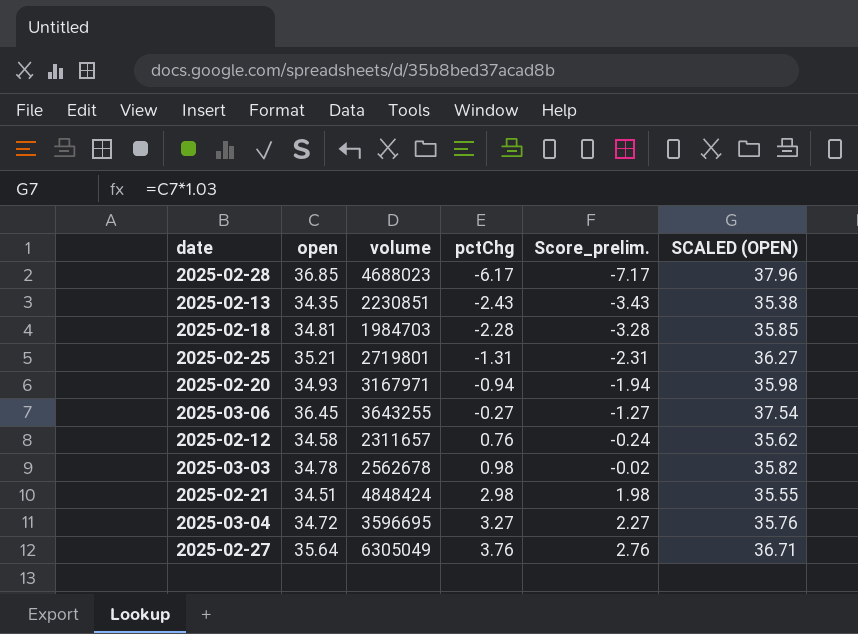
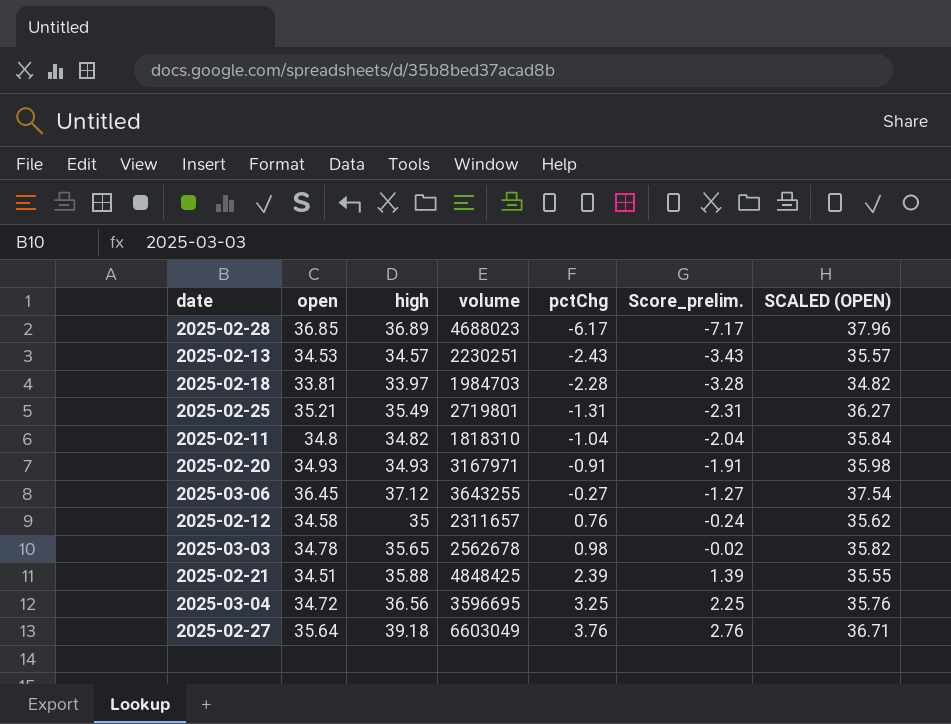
column high | position: none -> 3
2025-02-13 | open: 34.35 -> 34.53
2025-02-13 | volume: 2230851 -> 2230251
2025-02-13 | SCALED (OPEN): 35.38 -> 35.57
2025-02-18 | open: 34.81 -> 33.81
2025-02-18 | SCALED (OPEN): 35.85 -> 34.82
row 2025-02-11: none -> 34.8 | 34.82 | 1818310 | -1.04 | -2.04 | 35.84
2025-02-20 | pctChg: -0.94 -> -0.91
2025-02-20 | Score_prelim.: -1.94 -> -1.91
2025-02-21 | volume: 4848424 -> 4848425
2025-02-21 | pctChg: 2.98 -> 2.39
2025-02-21 | Score_prelim.: 1.98 -> 1.39
2025-03-04 | pctChg: 3.27 -> 3.25
2025-03-04 | Score_prelim.: 2.27 -> 2.25
2025-02-27 | volume: 6305049 -> 6603049

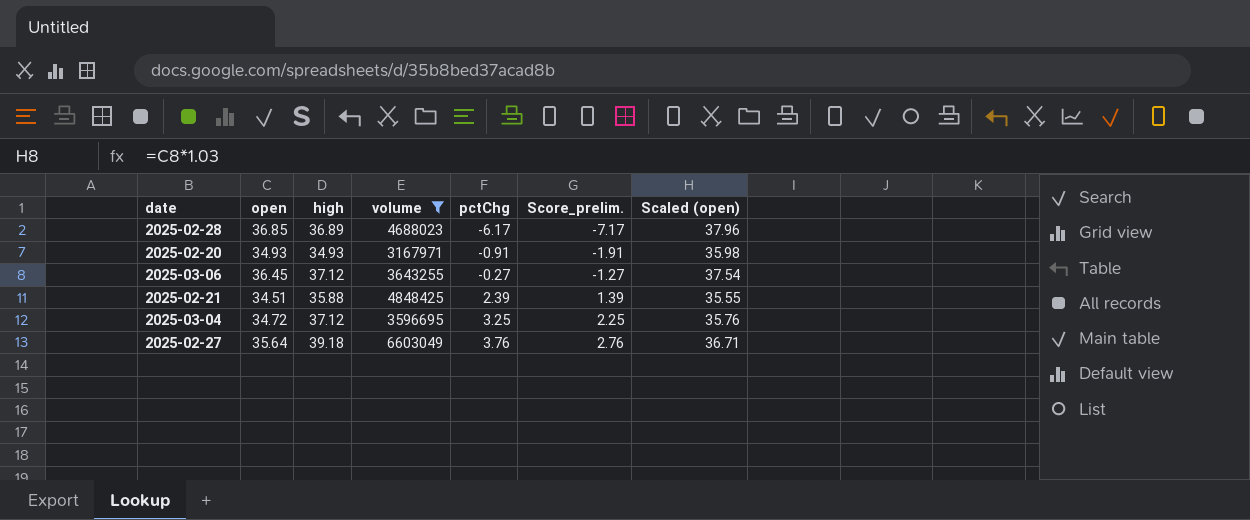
filter: none -> volume >= 3167971
column name: SCALED (OPEN) -> Scaled (open)
2025-03-04 | high: 36.56 -> 37.12

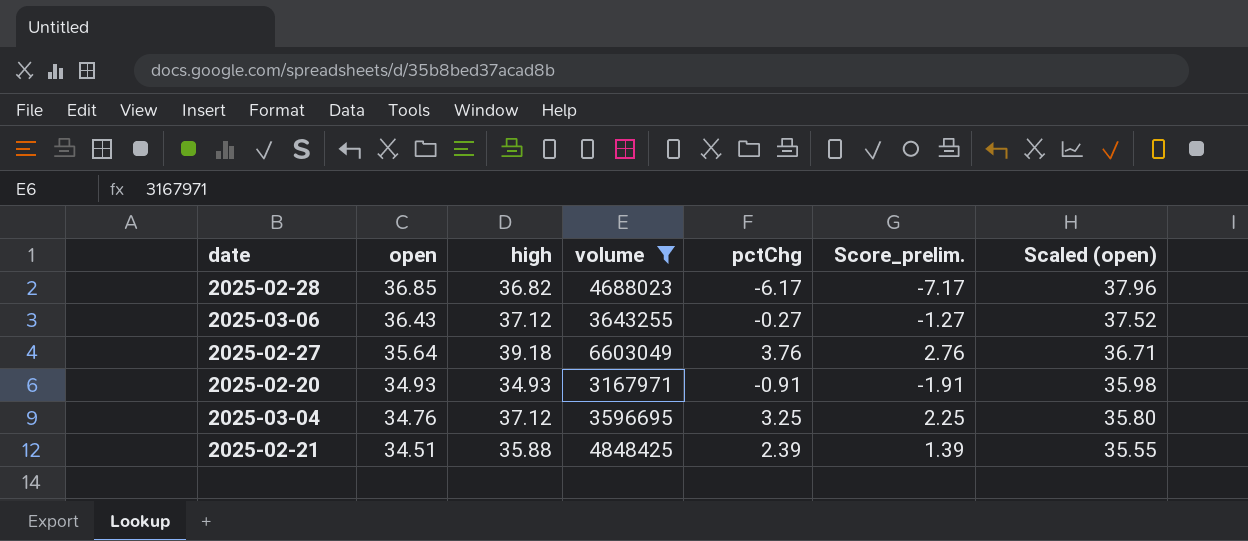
row order: pctChg ascending -> open descending
2025-02-28 | high: 36.89 -> 36.82
2025-03-06 | open: 36.45 -> 36.43
2025-03-06 | Scaled (open): 37.54 -> 37.52
2025-03-04 | open: 34.72 -> 34.76
2025-03-04 | Scaled (open): 35.76 -> 35.80

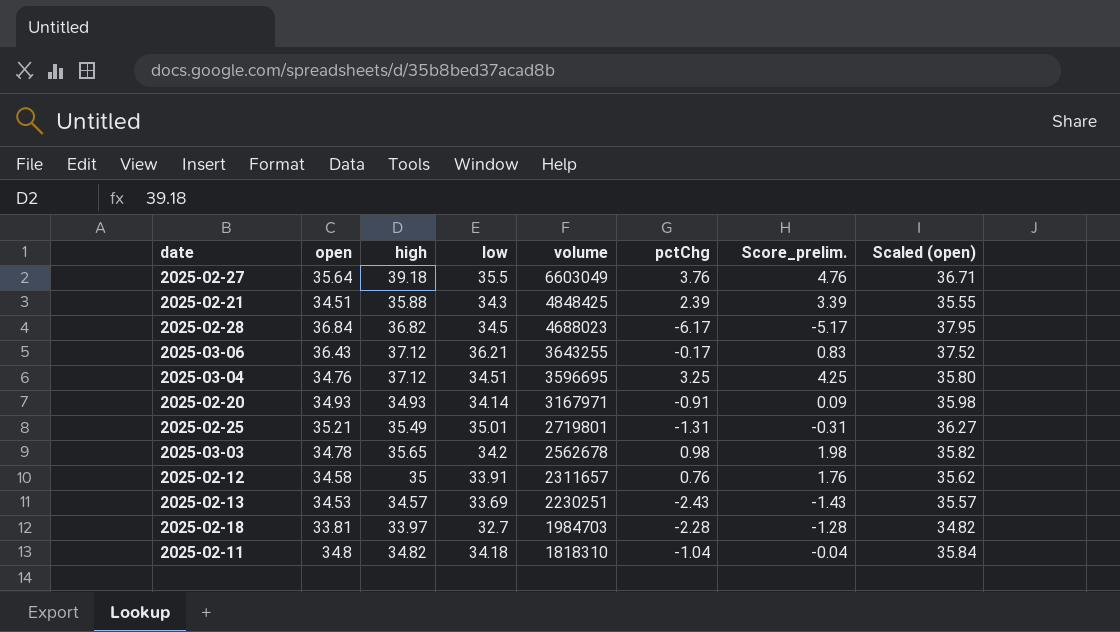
filter: volume >= 3167971 -> none
row order: open descending -> volume descending
column low | position: none -> 4
column Score_prelim. | formula: [pctChg] - 1 -> [pctChg] + 1
2025-02-28 | open: 36.85 -> 36.84
2025-02-28 | Scaled (open): 37.96 -> 37.95
2025-03-06 | pctChg: -0.27 -> -0.17

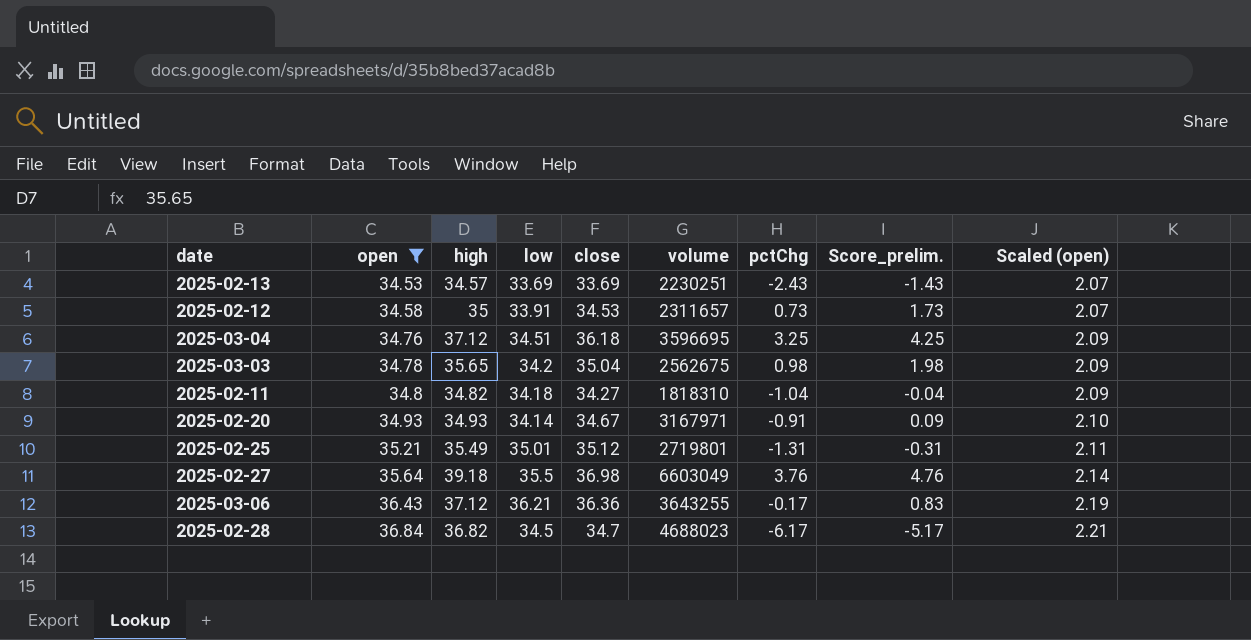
filter: none -> open >= 34.53
row order: volume descending -> open ascending
column close | position: none -> 5
column Scaled (open) | formula: [open] * 1.03 -> [open] * 0.06
2025-02-12 | pctChg: 0.76 -> 0.73
2025-02-12 | Score_prelim.: 1.76 -> 1.73
2025-03-03 | volume: 2562678 -> 2562675

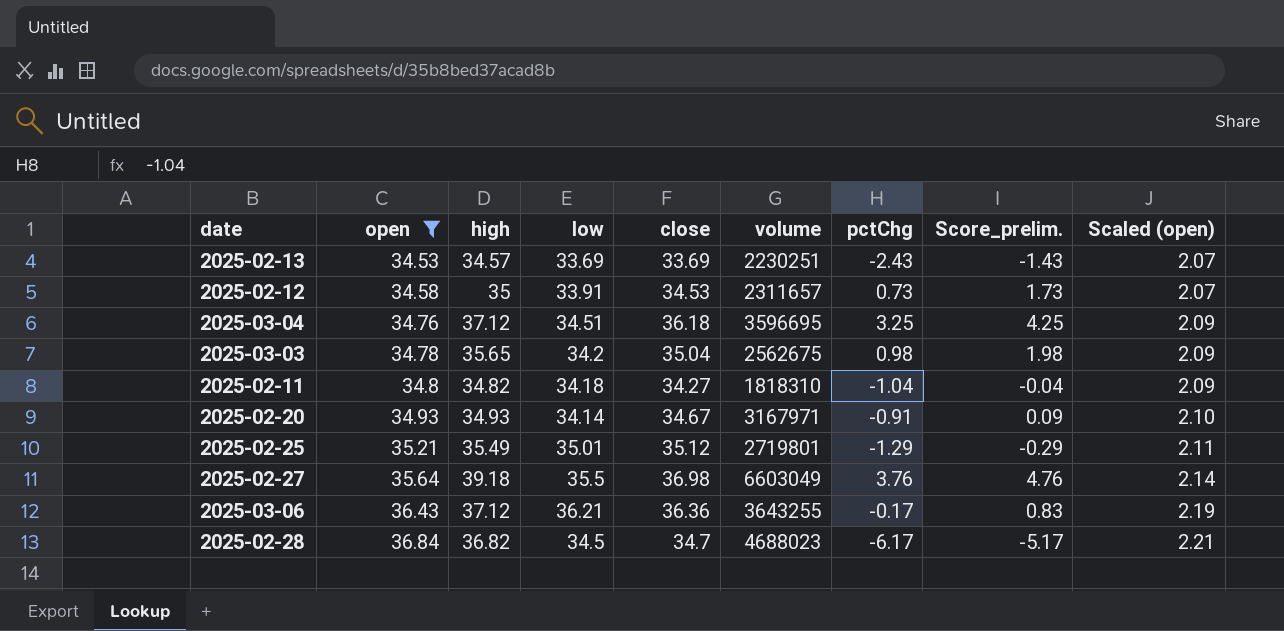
2025-02-25 | pctChg: -1.31 -> -1.29
2025-02-25 | Score_prelim.: -0.31 -> -0.29

